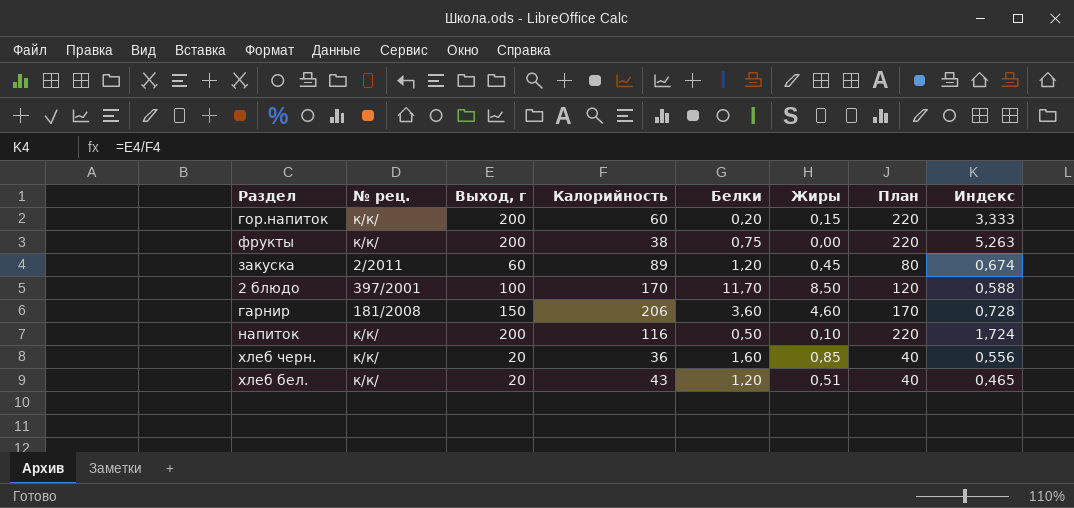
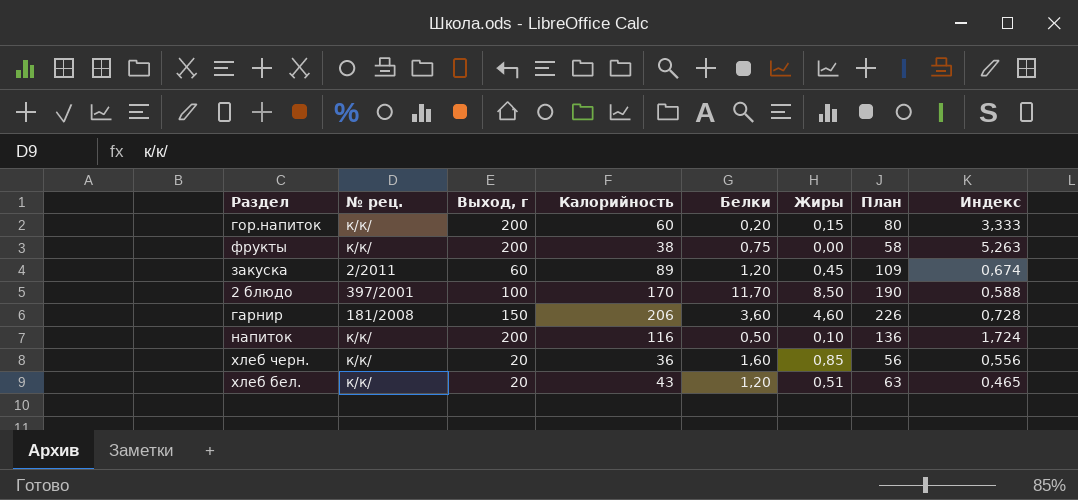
column План | formula: [Выход, г] + 20 -> [Калорийность] + 20

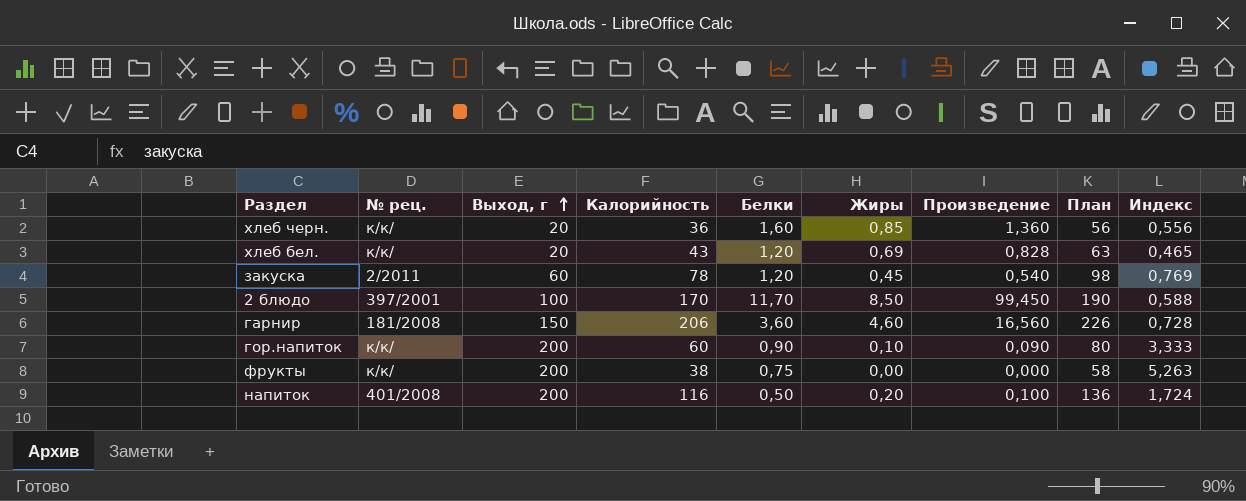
row order: none -> Выход, г ascending
column Произведение | formula: none -> [Белки] * [Жиры]
хлеб бел. | Жиры: 0,51 -> 0,69
закуска | Калорийность: 89 -> 78
закуска | План: 109 -> 98
закуска | Индекс: 0,674 -> 0,769
гор.напиток | Белки: 0,20 -> 0,90
гор.напиток | Жиры: 0,15 -> 0,10
напиток | № рец.: к/к/ -> 401/2008
напиток | Жиры: 0,10 -> 0,20

